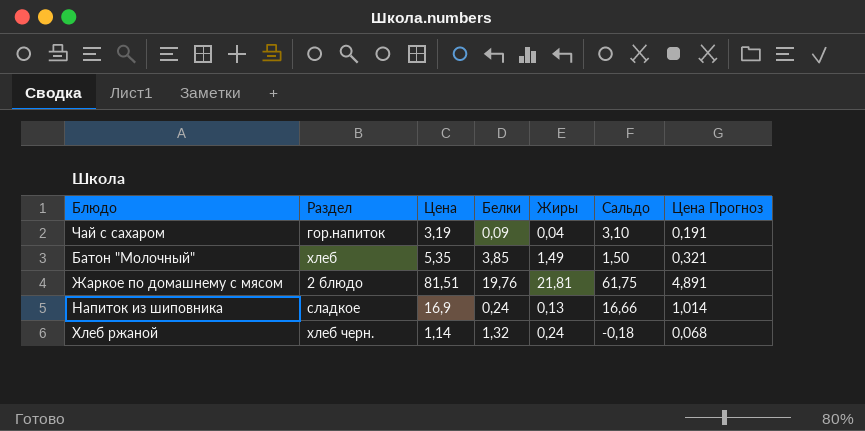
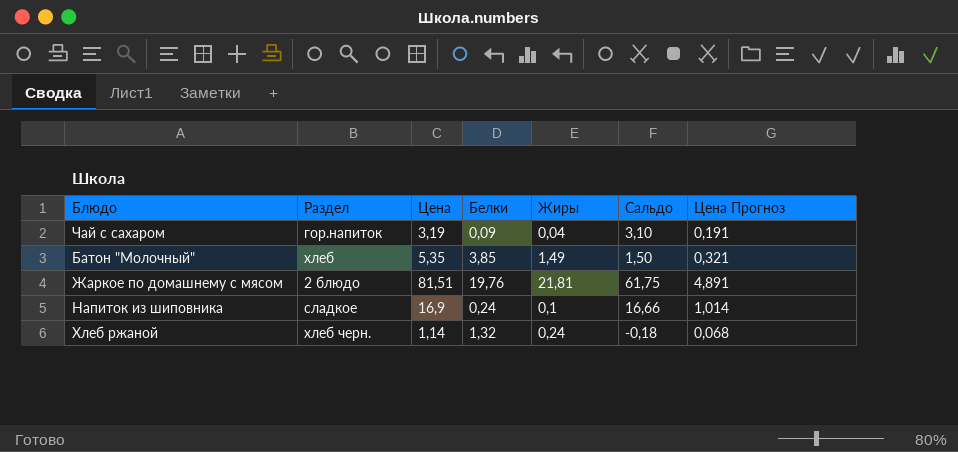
Напиток из шиповника | Жиры: 0,13 -> 0,1

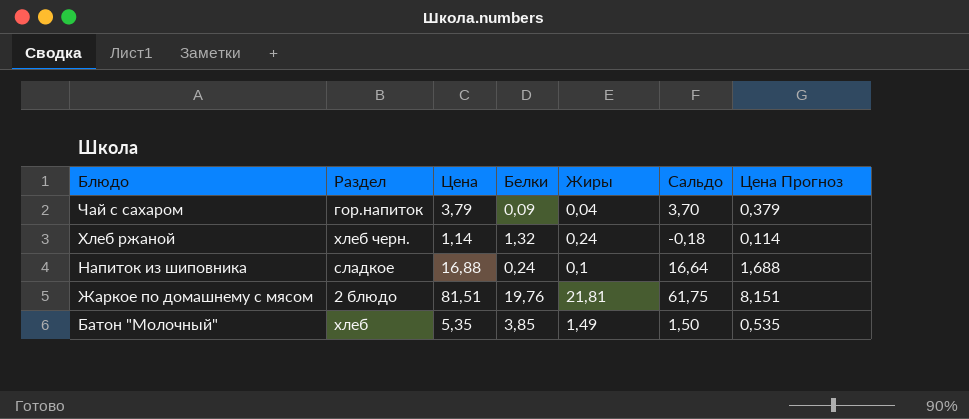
row order: none -> Блюдо descending
column Цена Прогноз | formula: [Цена] * 0,06 -> [Цена] * 0,1
Чай с сахаром | Цена: 3,19 -> 3,79
Чай с сахаром | Сальдо: 3,10 -> 3,70
Напиток из шиповника | Цена: 16,9 -> 16,88
Напиток из шиповника | Сальдо: 16,66 -> 16,64

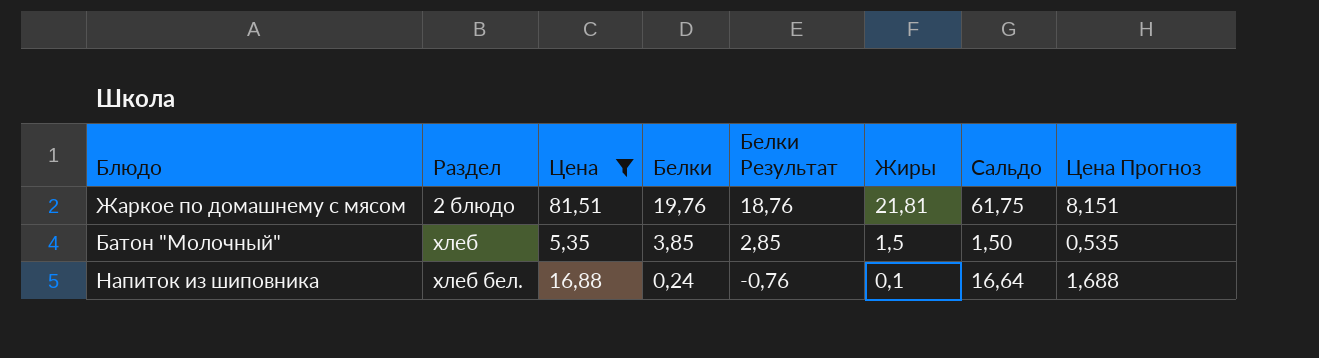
filter: none -> Цена >= 5,35
row order: Блюдо descending -> Раздел ascending
column Белки Результат | formula: none -> [Белки] - 1
Батон "Молочный" | Жиры: 1,49 -> 1,5
Напиток из шиповника | Раздел: сладкое -> хлеб бел.

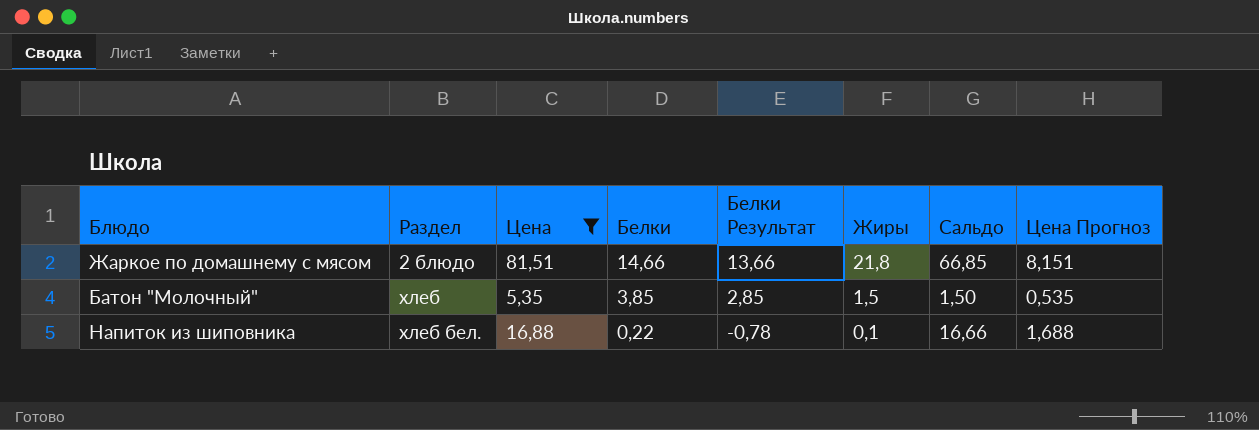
Жаркое по домашнему с мясом | Белки: 19,76 -> 14,66
Жаркое по домашнему с мясом | Белки Результат: 18,76 -> 13,66
Жаркое по домашнему с мясом | Жиры: 21,81 -> 21,8
Жаркое по домашнему с мясом | Сальдо: 61,75 -> 66,85
Напиток из шиповника | Белки: 0,24 -> 0,22
Напиток из шиповника | Белки Результат: -0,76 -> -0,78
Напиток из шиповника | Сальдо: 16,64 -> 16,66

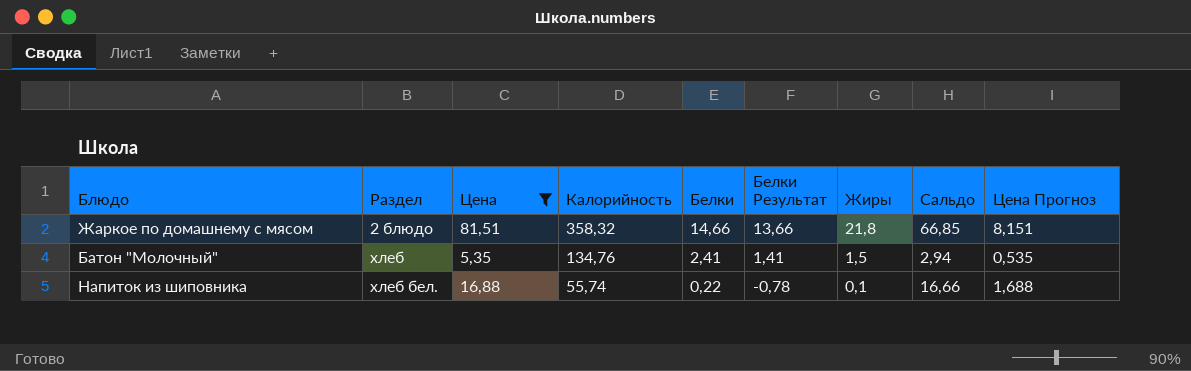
column Калорийность | position: none -> 4
Батон "Молочный" | Белки: 3,85 -> 2,41
Батон "Молочный" | Белки Результат: 2,85 -> 1,41
Батон "Молочный" | Сальдо: 1,50 -> 2,94

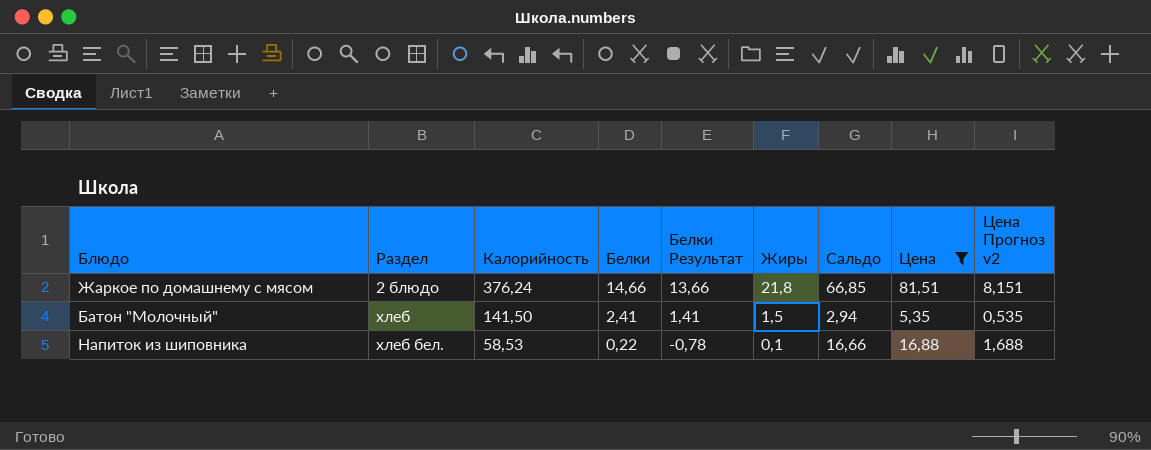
column Цена | position: 3 -> 8
column name: Цена Прогноз -> Цена Прогноз v2
Жаркое по домашнему с мясом | Калорийность: 358,32 -> 376,24
Батон "Молочный" | Калорийность: 134,76 -> 141,50
Напиток из шиповника | Калорийность: 55,74 -> 58,53

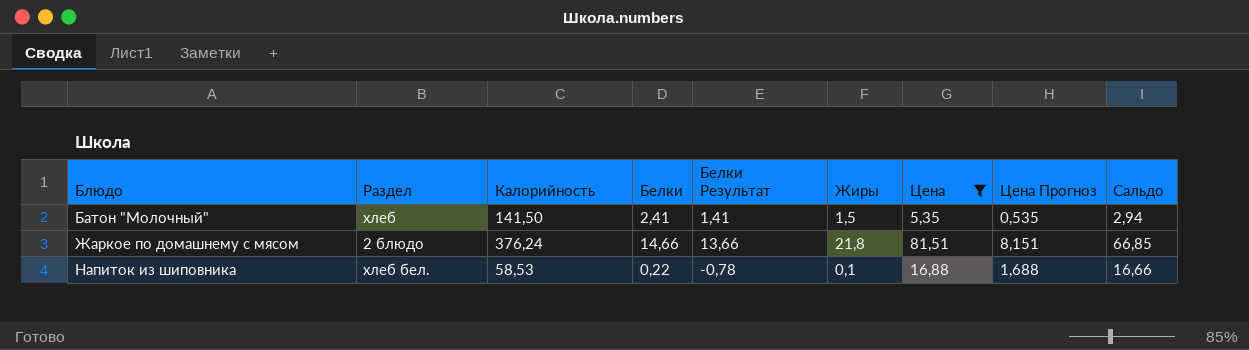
row order: Раздел ascending -> Блюдо ascending
column name: Цена Прогноз v2 -> Цена Прогноз
column Сальдо | position: 7 -> 9

